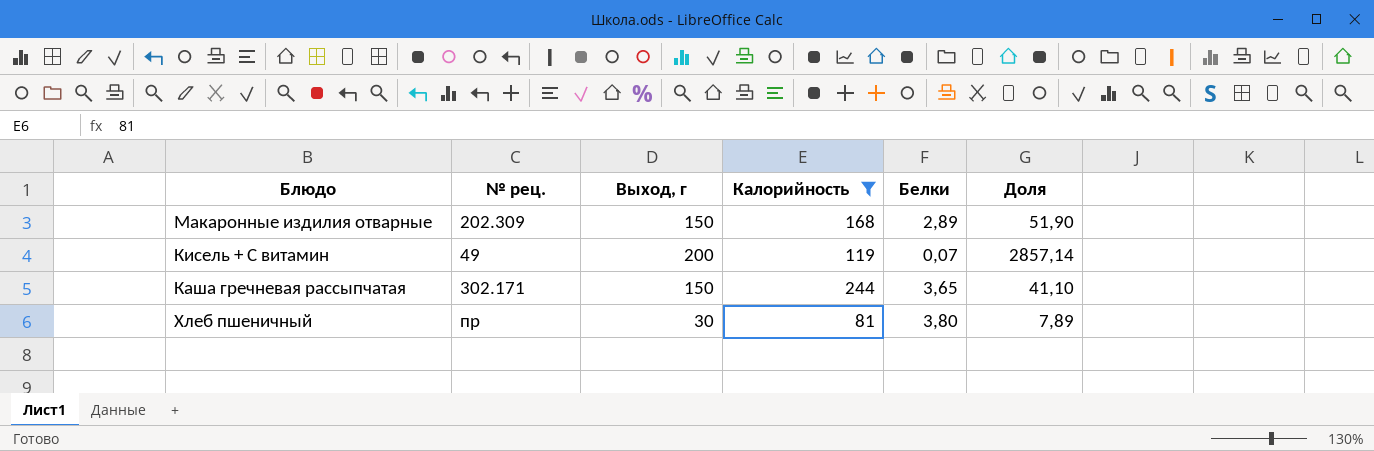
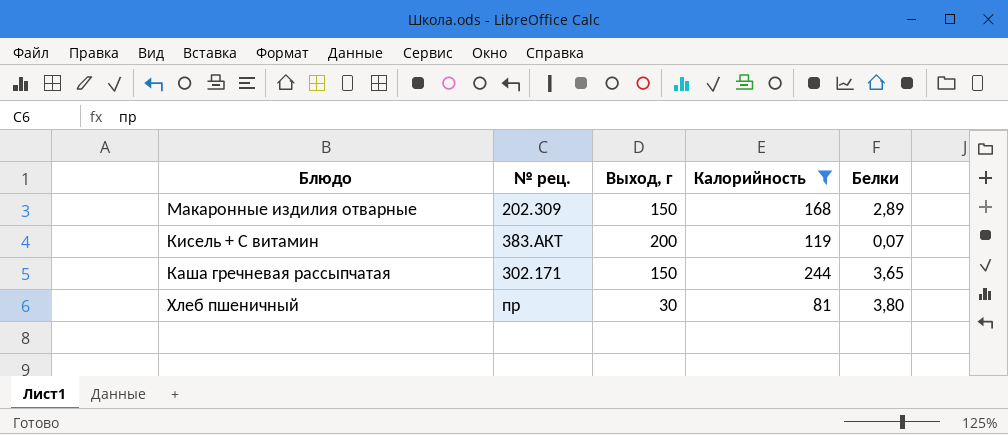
column Доля | formula: [Выход, г] / [Белки] -> none
Кисель + С витамин | № рец.: 49 -> 383.АКТ

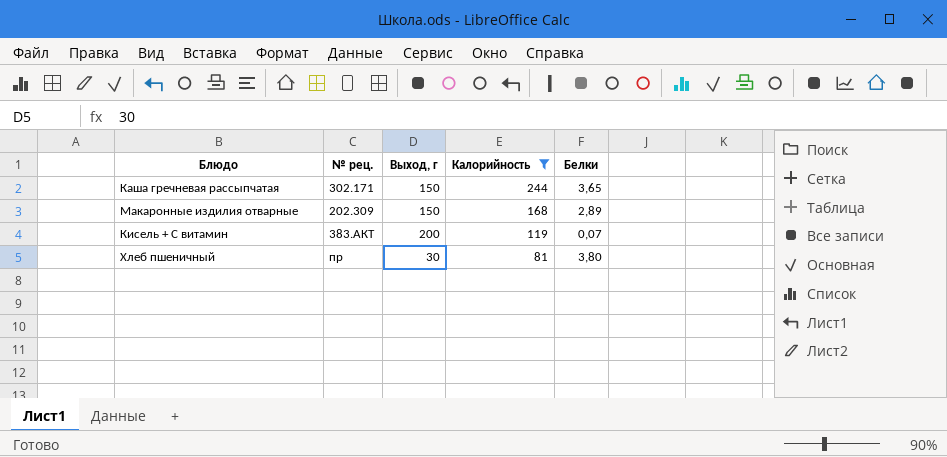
row order: none -> Калорийность descending

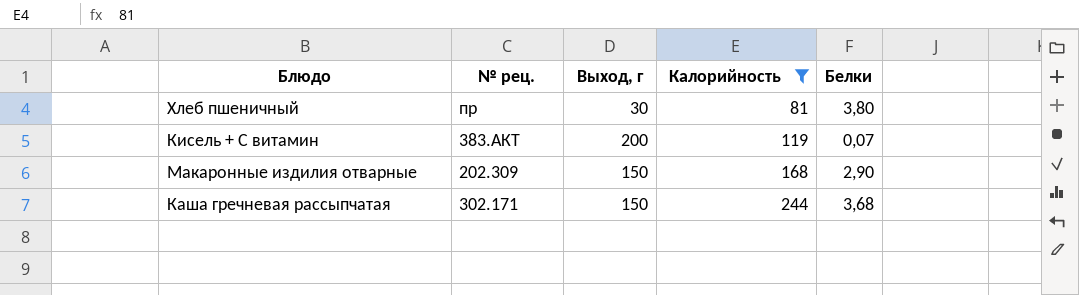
row order: Калорийность descending -> Калорийность ascending
Макаронные издилия отварные | Белки: 2,89 -> 2,90
Каша гречневая рассыпчатая | Белки: 3,65 -> 3,68

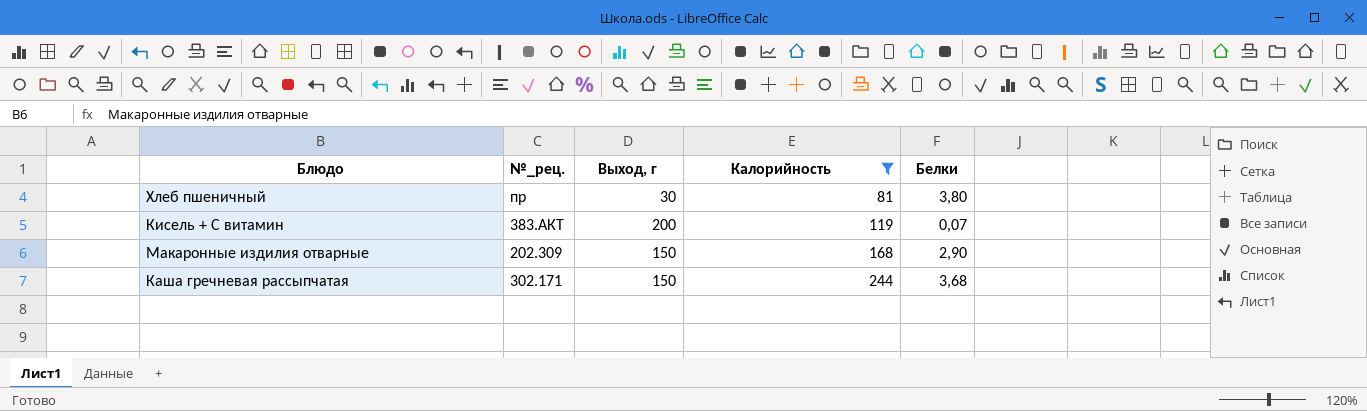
column name: № рец. -> №_рец.

